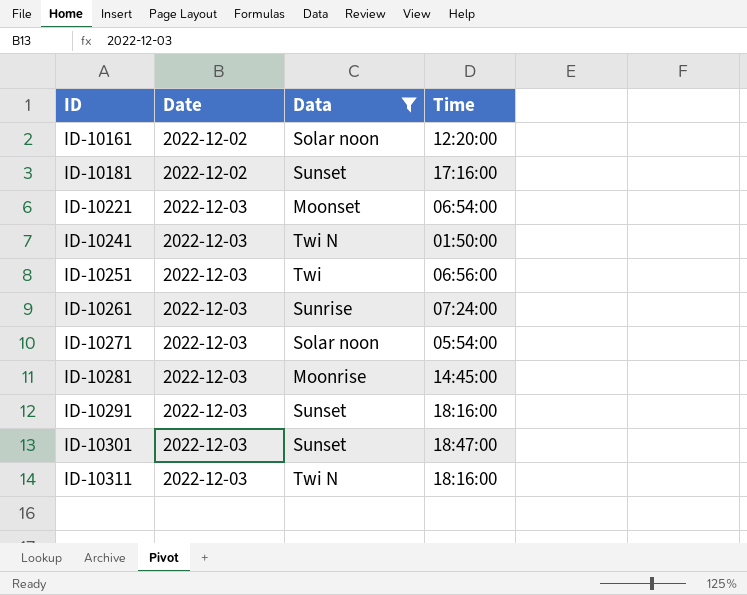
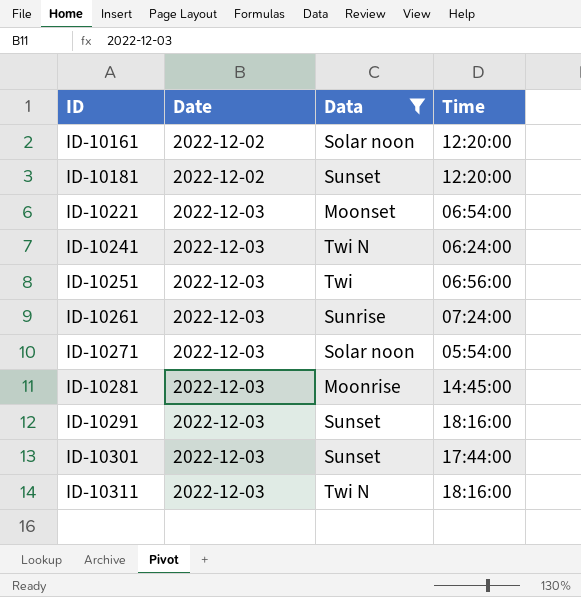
ID-10181 | Time: 17:16:00 -> 12:20:00
ID-10241 | Time: 01:50:00 -> 06:24:00
ID-10301 | Time: 18:47:00 -> 17:44:00

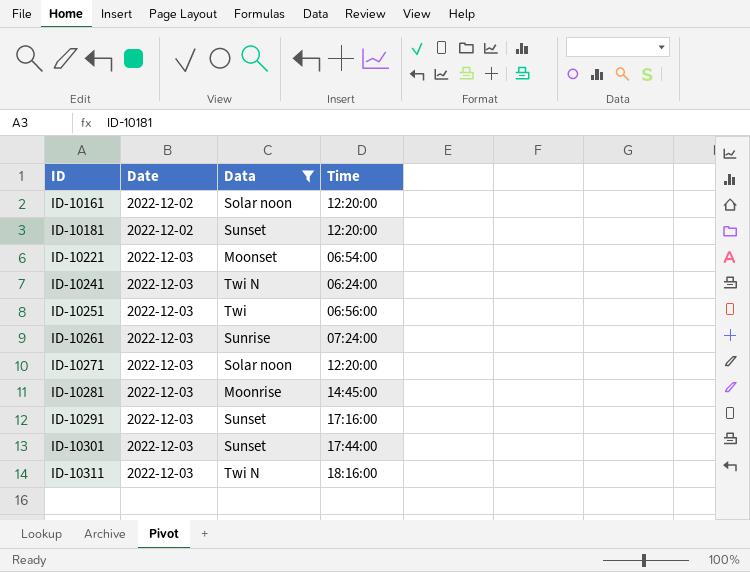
ID-10271 | Time: 05:54:00 -> 12:20:00
ID-10291 | Time: 18:16:00 -> 17:16:00

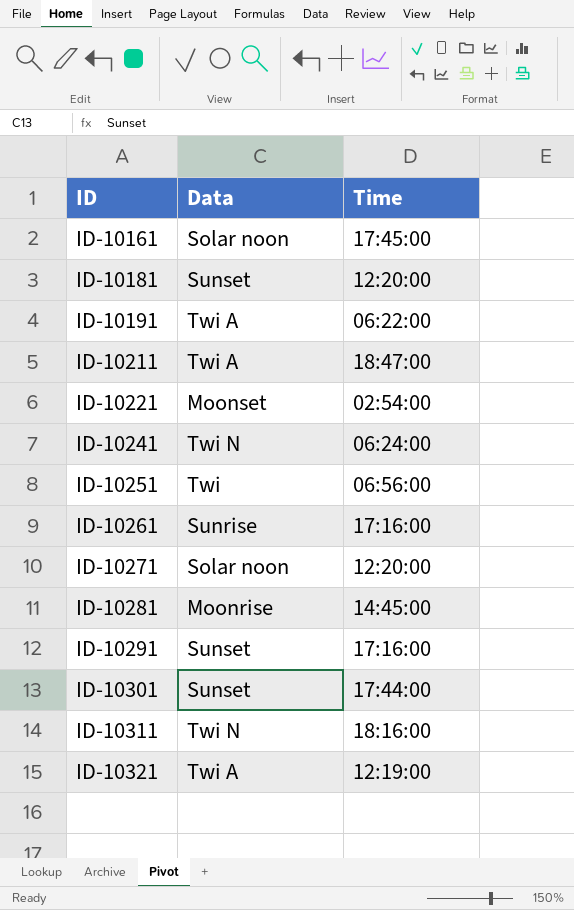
filter: Data != Twi A -> none
column Date | position: 2 -> none
ID-10161 | Time: 12:20:00 -> 17:45:00
ID-10221 | Time: 06:54:00 -> 02:54:00
ID-10261 | Time: 07:24:00 -> 17:16:00

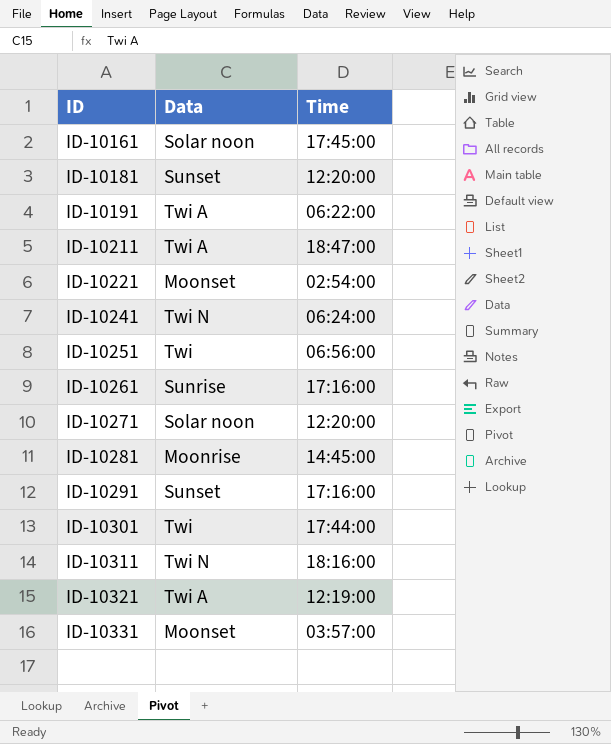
ID-10301 | Data: Sunset -> Twi
row ID-10331: none -> Moonset | 03:57:00

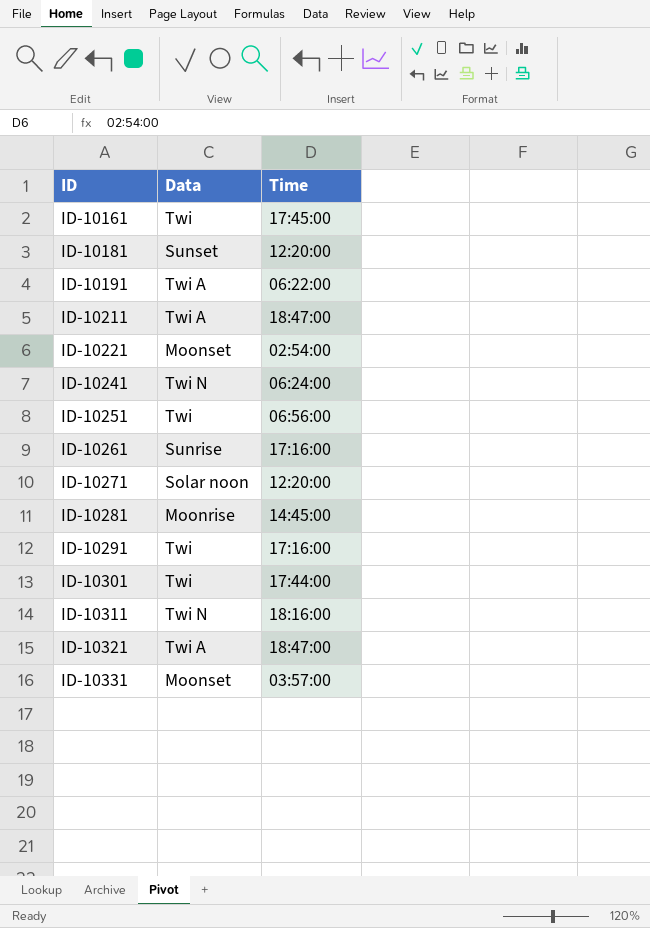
ID-10161 | Data: Solar noon -> Twi
ID-10291 | Data: Sunset -> Twi
ID-10321 | Time: 12:19:00 -> 18:47:00

